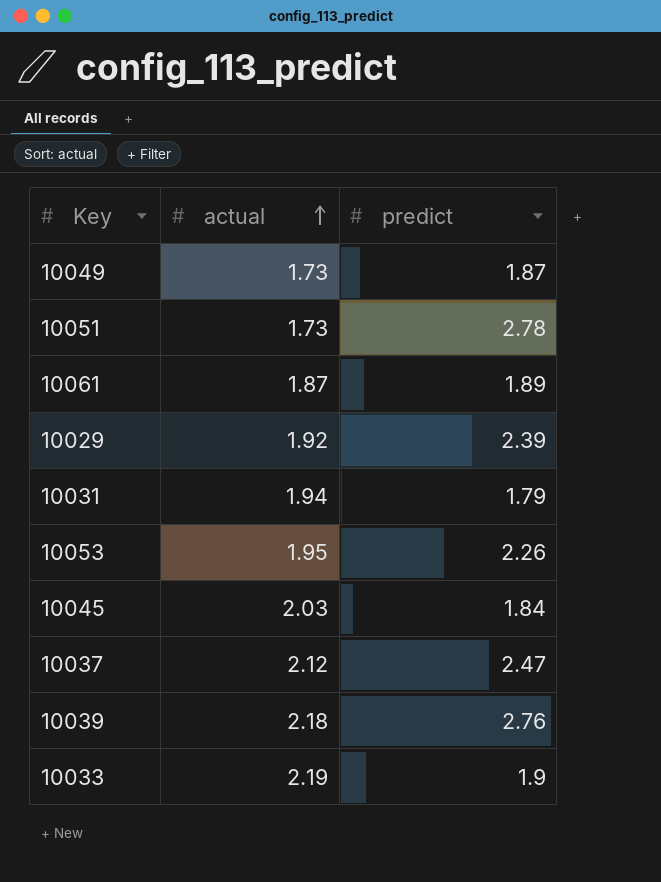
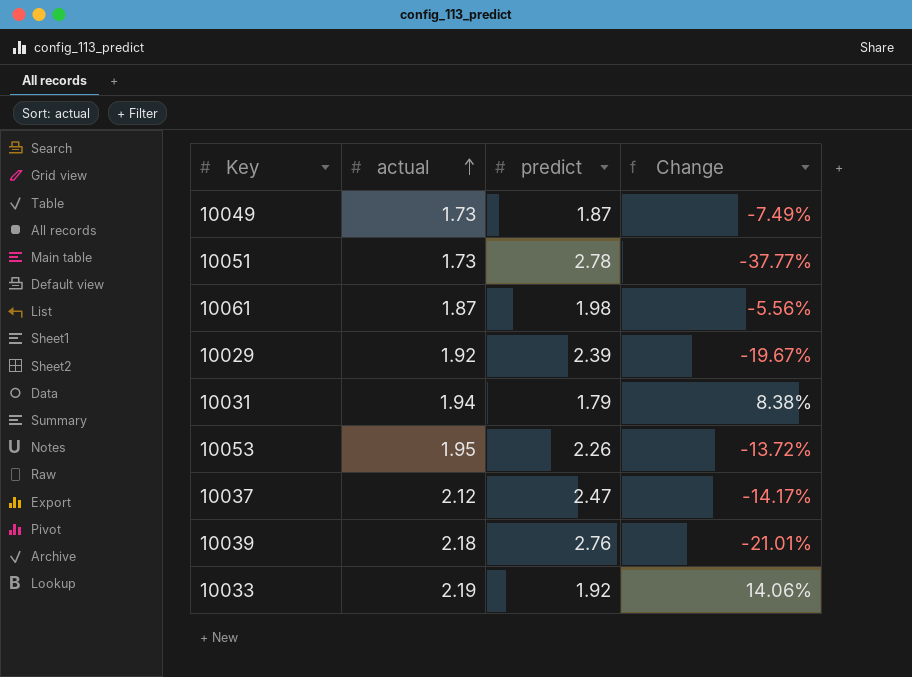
column Change | formula: none -> ([actual] - [predict]) / [predict]
row 10045: 2.03 | 1.84 -> none
10061 | predict: 1.89 -> 1.98
10033 | predict: 1.9 -> 1.92

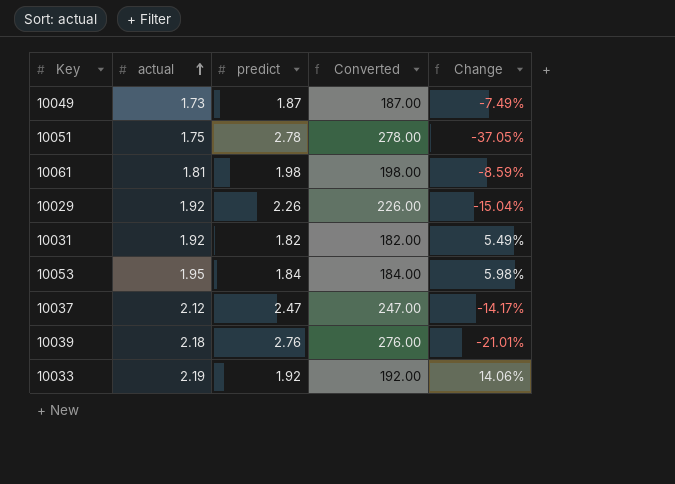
column Converted | formula: none -> [predict] * 100
10051 | actual: 1.73 -> 1.75
10051 | Change: -37.77% -> -37.05%
10061 | actual: 1.87 -> 1.81
10061 | Change: -5.56% -> -8.59%
10029 | predict: 2.39 -> 2.26
10029 | Change: -19.67% -> -15.04%
10031 | actual: 1.94 -> 1.92
10031 | predict: 1.79 -> 1.82
10031 | Change: 8.38% -> 5.49%
10053 | predict: 2.26 -> 1.84
10053 | Change: -13.72% -> 5.98%

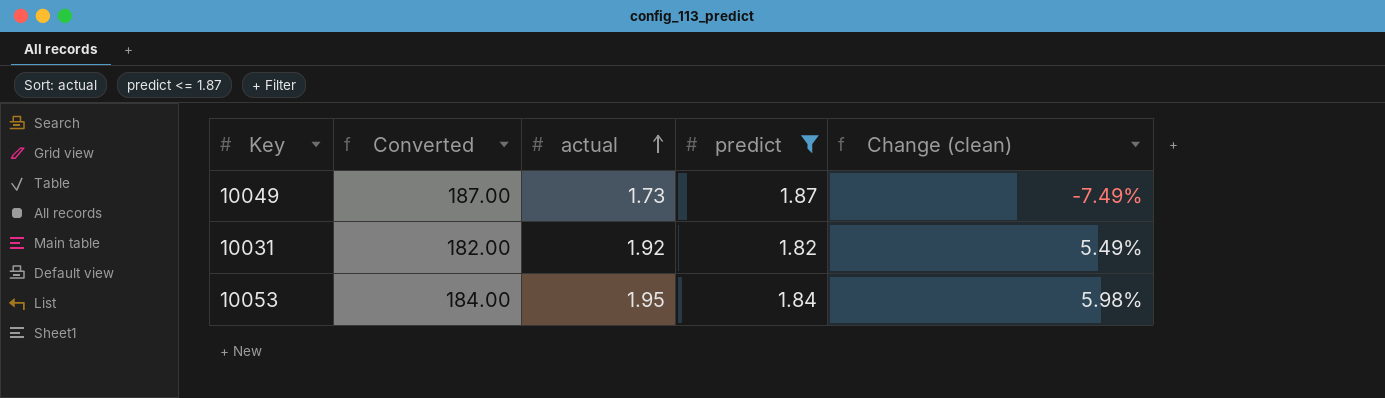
filter: none -> predict <= 1.87
column Converted | position: 4 -> 2
column name: Change -> Change (clean)

